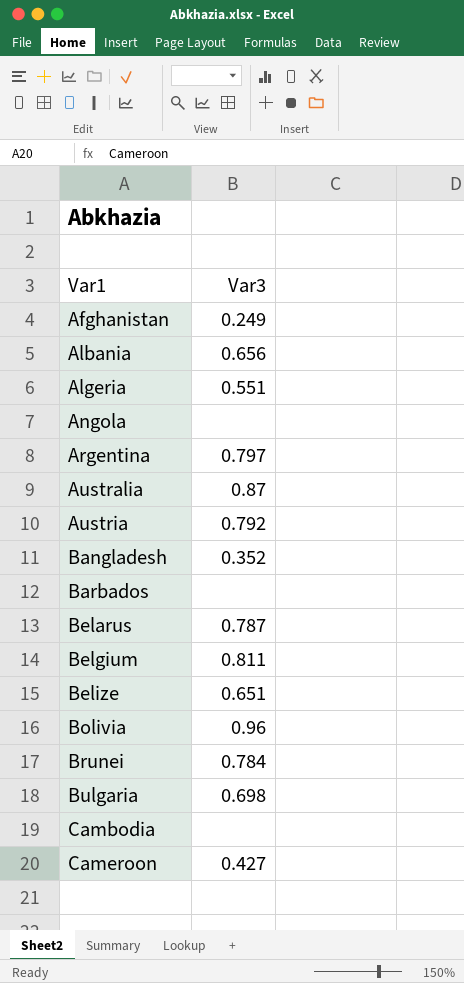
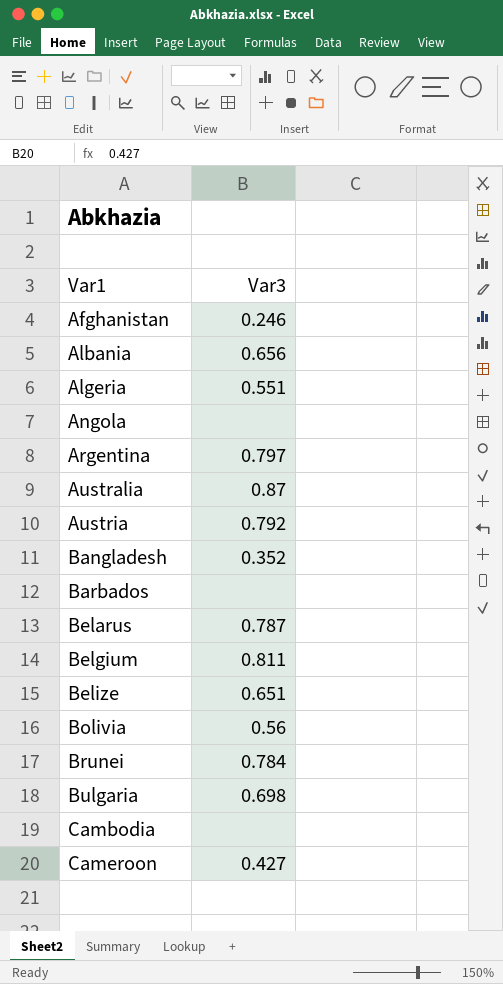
Afghanistan | Var3: 0.249 -> 0.246
Bolivia | Var3: 0.96 -> 0.56

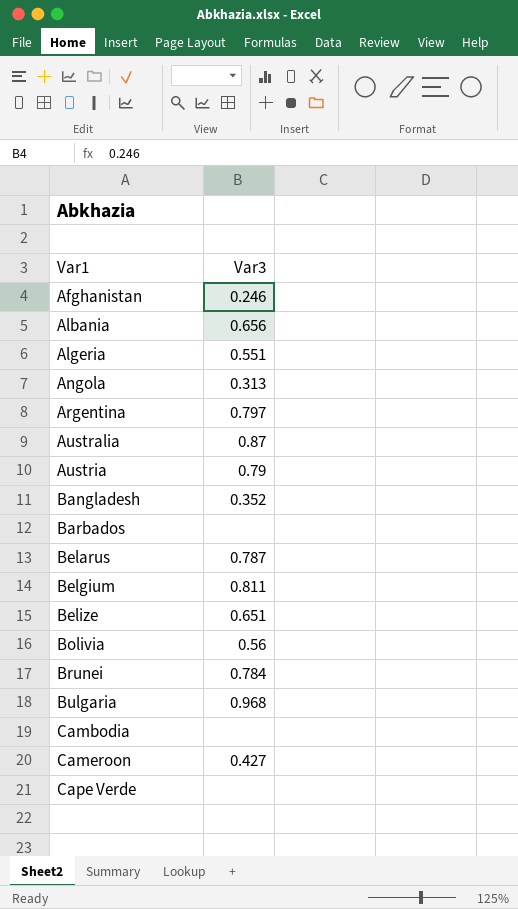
Angola | Var3: none -> 0.313
Austria | Var3: 0.792 -> 0.79
Bulgaria | Var3: 0.698 -> 0.968
row Cape Verde: none -> none

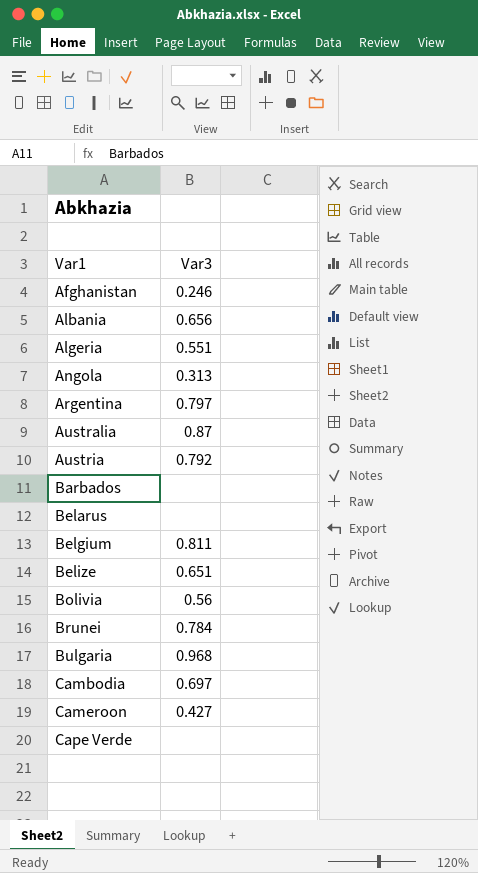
row Bangladesh: 0.352 -> none
Austria | Var3: 0.79 -> 0.792
Belarus | Var3: 0.787 -> none
Cambodia | Var3: none -> 0.697

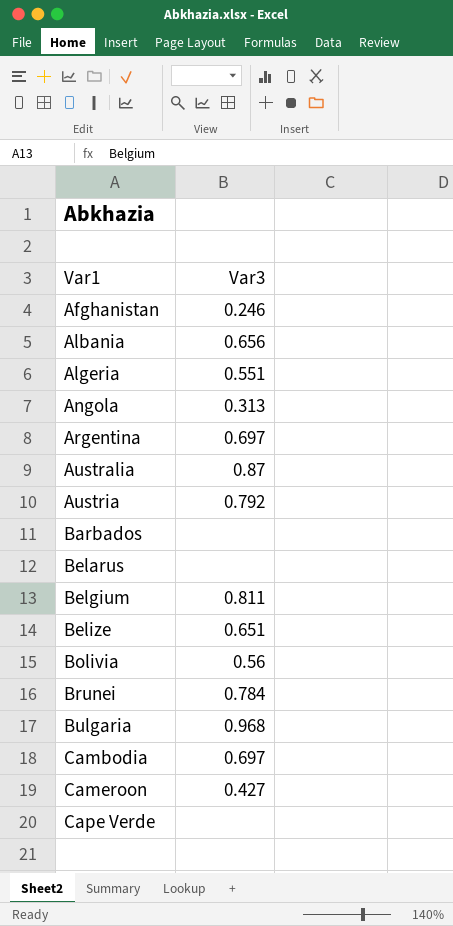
Argentina | Var3: 0.797 -> 0.697

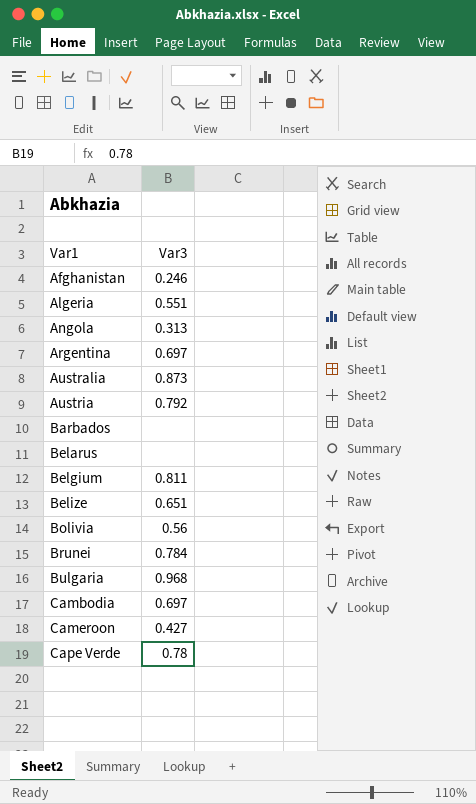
row Albania: 0.656 -> none
Australia | Var3: 0.87 -> 0.873
Cape Verde | Var3: none -> 0.78

